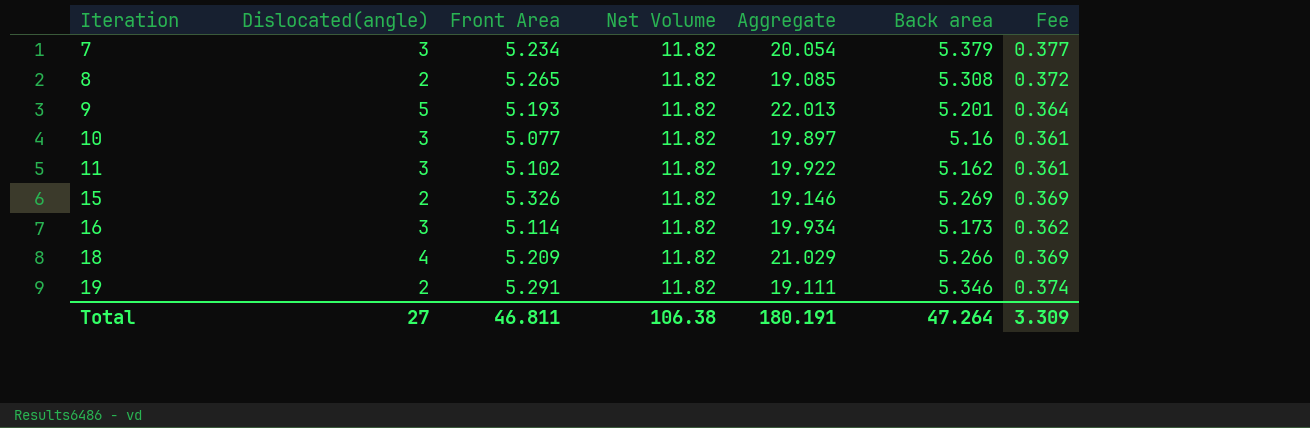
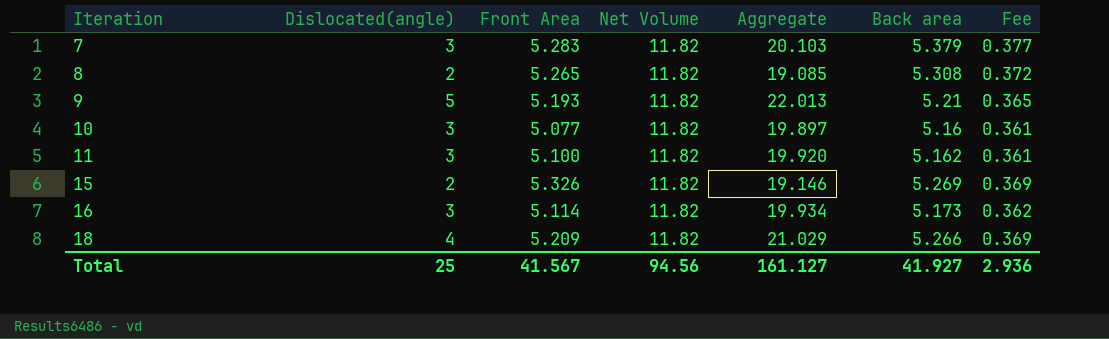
row 19: 2 | 5.291 | 11.82 | 19.111 | 5.346 | 0.374 -> none
7 | Front Area: 5.234 -> 5.283
7 | Aggregate: 20.054 -> 20.103
9 | Back area: 5.201 -> 5.21
9 | Fee: 0.364 -> 0.365
11 | Front Area: 5.102 -> 5.100
11 | Aggregate: 19.922 -> 19.920
Total | Dislocated(angle): 27 -> 25
Total | Front Area: 46.811 -> 41.567
Total | Net Volume: 106.38 -> 94.56
Total | Aggregate: 180.191 -> 161.127
Total | Back area: 47.264 -> 41.927
Total | Fee: 3.309 -> 2.936

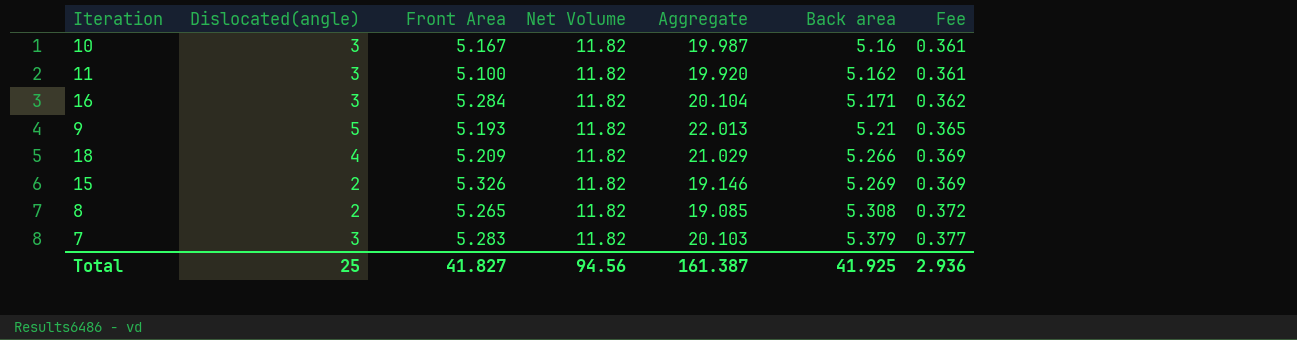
row order: Iteration ascending -> Back area ascending
10 | Front Area: 5.077 -> 5.167
10 | Aggregate: 19.897 -> 19.987
16 | Front Area: 5.114 -> 5.284
16 | Aggregate: 19.934 -> 20.104
16 | Back area: 5.173 -> 5.171
Total | Front Area: 41.567 -> 41.827
Total | Aggregate: 161.127 -> 161.387
Total | Back area: 41.927 -> 41.925

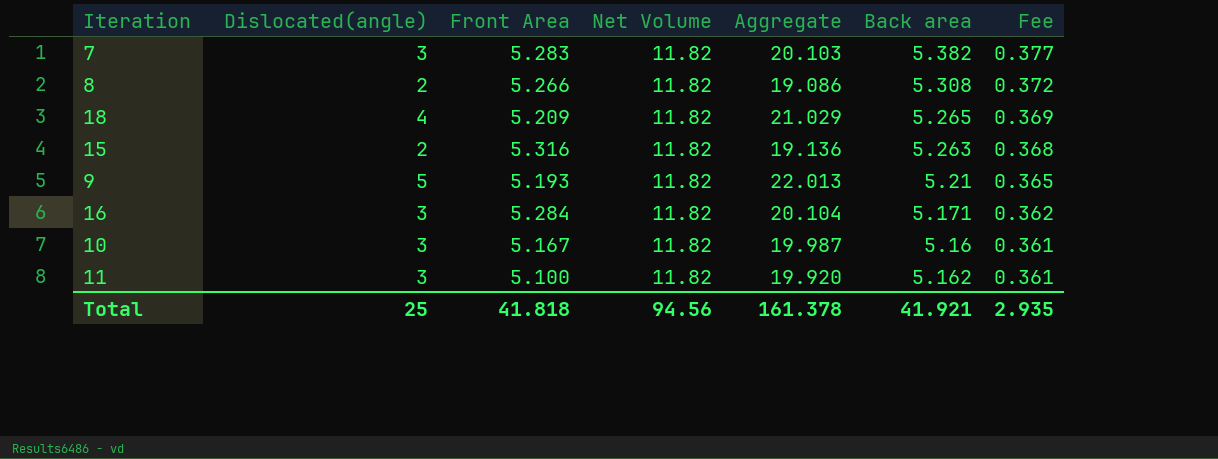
row order: Back area ascending -> Fee descending
7 | Back area: 5.379 -> 5.382
8 | Front Area: 5.265 -> 5.266
8 | Aggregate: 19.085 -> 19.086
18 | Back area: 5.266 -> 5.265
15 | Front Area: 5.326 -> 5.316
15 | Aggregate: 19.146 -> 19.136
15 | Back area: 5.269 -> 5.263
15 | Fee: 0.369 -> 0.368
Total | Front Area: 41.827 -> 41.818
Total | Aggregate: 161.387 -> 161.378
Total | Back area: 41.925 -> 41.921
Total | Fee: 2.936 -> 2.935

